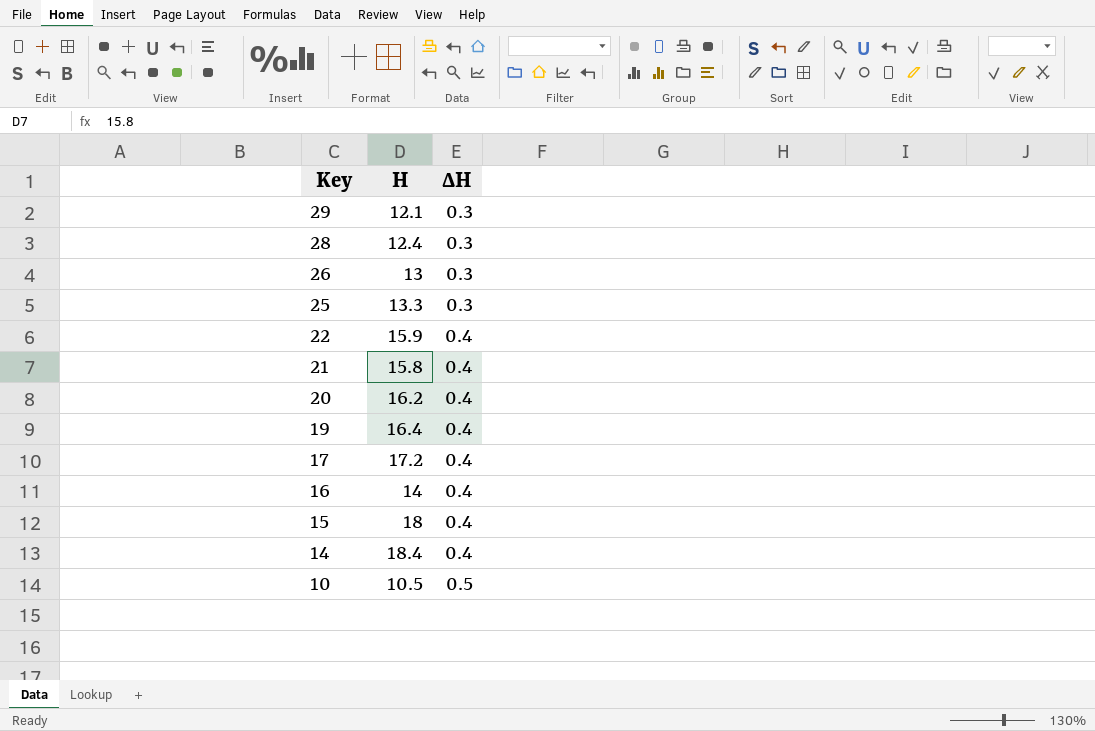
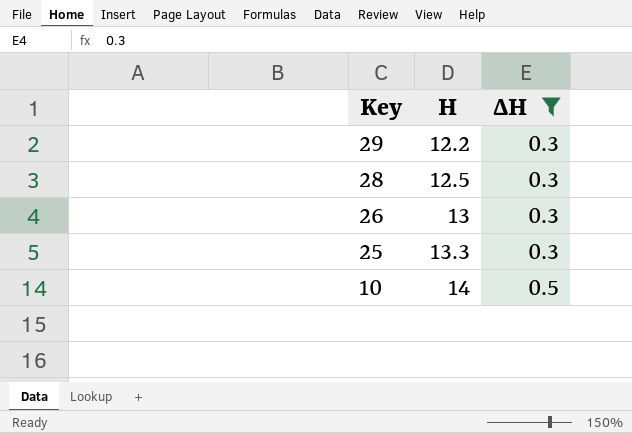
filter: none -> ∆H != 0.4
29 | H: 12.1 -> 12.2
28 | H: 12.4 -> 12.5
10 | H: 10.5 -> 14

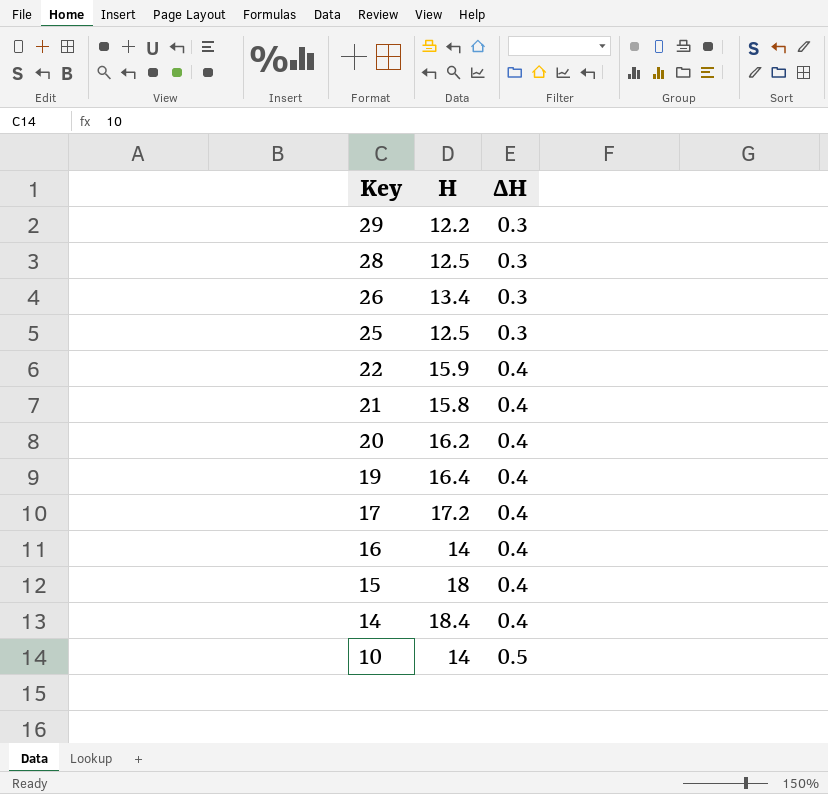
filter: ∆H != 0.4 -> none
26 | H: 13 -> 13.4
25 | H: 13.3 -> 12.5

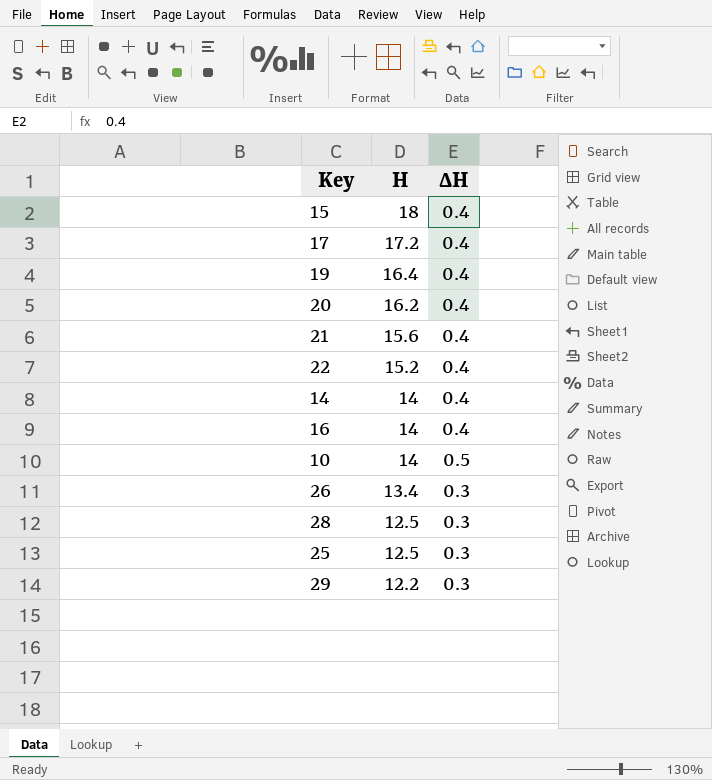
row order: Key descending -> H descending
21 | H: 15.8 -> 15.6
22 | H: 15.9 -> 15.2
14 | H: 18.4 -> 14

